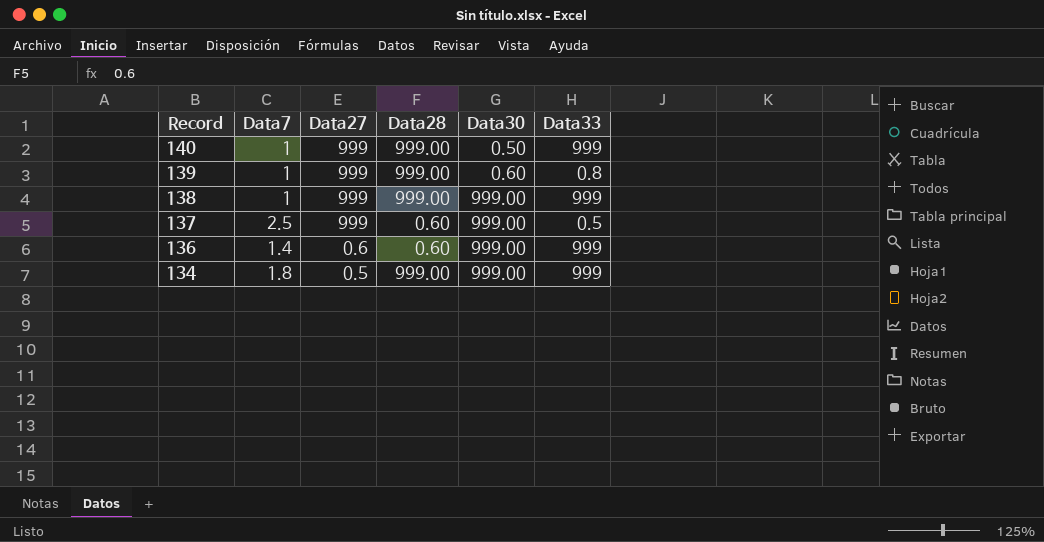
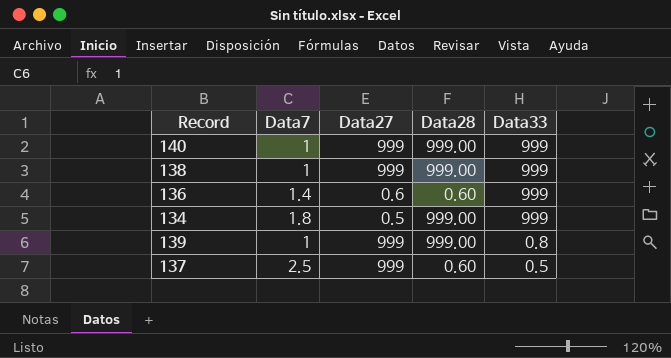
row order: Record descending -> Data33 descending
column Data30 | position: 5 -> none

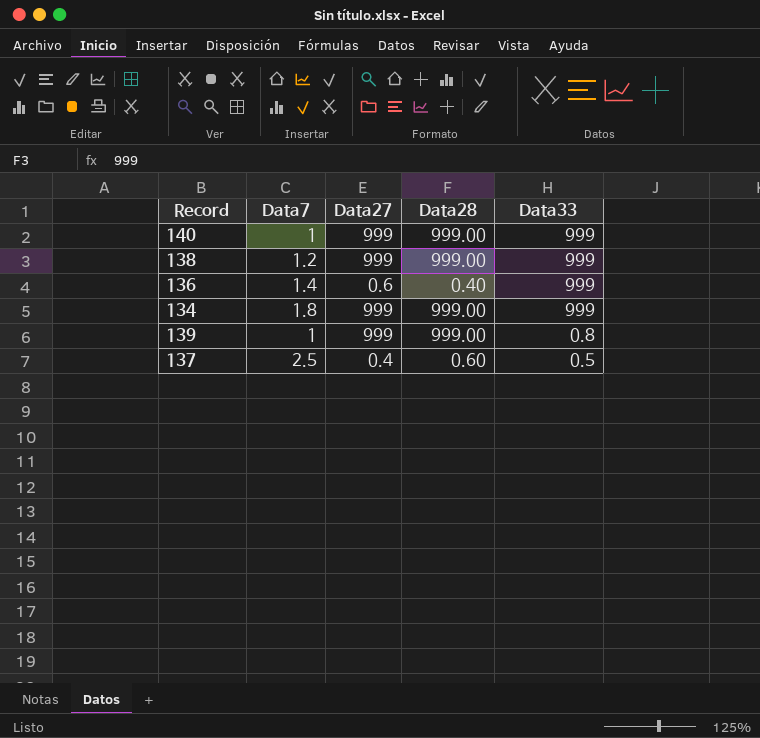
138 | Data7: 1 -> 1.2
136 | Data28: 0.60 -> 0.40
134 | Data27: 0.5 -> 999
137 | Data27: 999 -> 0.4

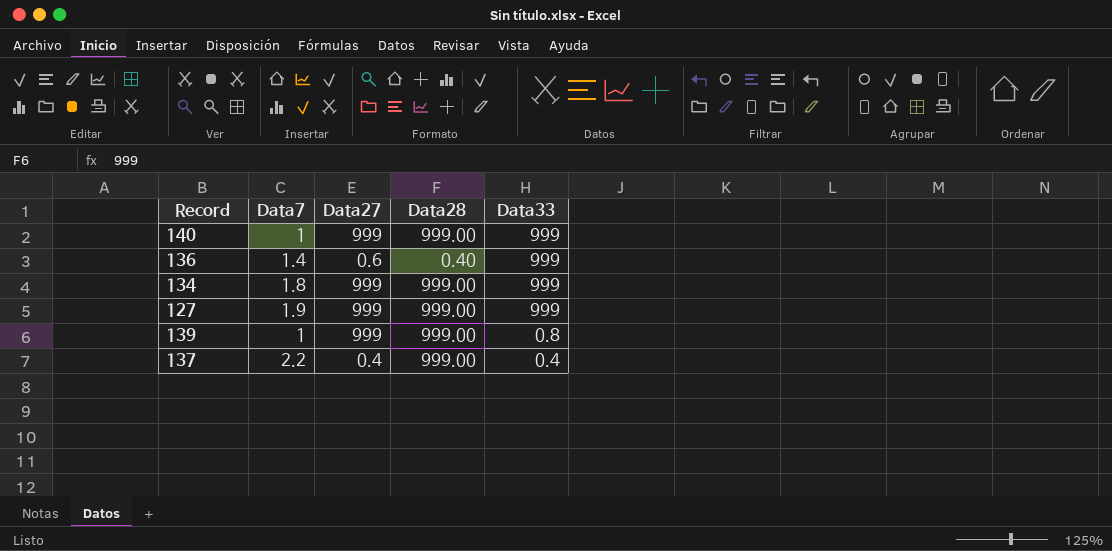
row 138: 1.2 | 999 | 999.00 | 999 -> none
row 127: none -> 1.9 | 999 | 999.00 | 999
137 | Data7: 2.5 -> 2.2
137 | Data28: 0.60 -> 999.00
137 | Data33: 0.5 -> 0.4

